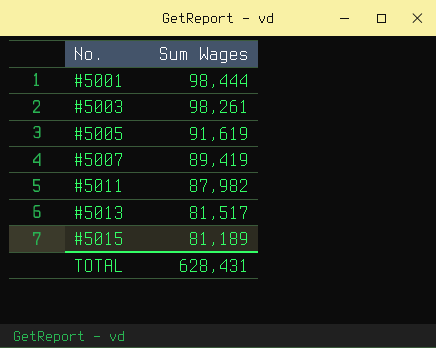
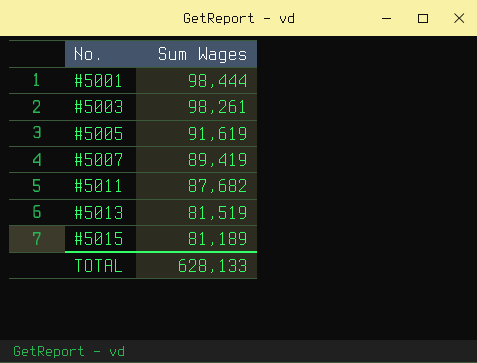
#5011 | Sum Wages: 87,982 -> 87,682
#5013 | Sum Wages: 81,517 -> 81,519
TOTAL | Sum Wages: 628,431 -> 628,133

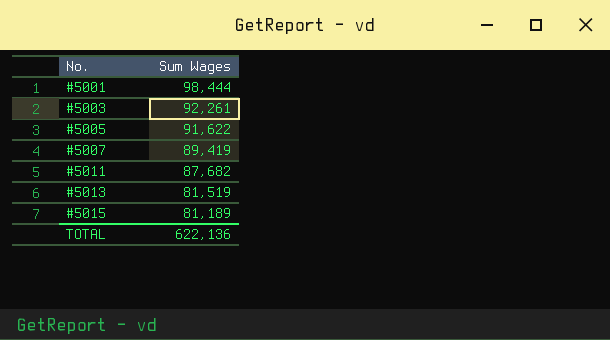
#5003 | Sum Wages: 98,261 -> 92,261
#5005 | Sum Wages: 91,619 -> 91,622
TOTAL | Sum Wages: 628,133 -> 622,136

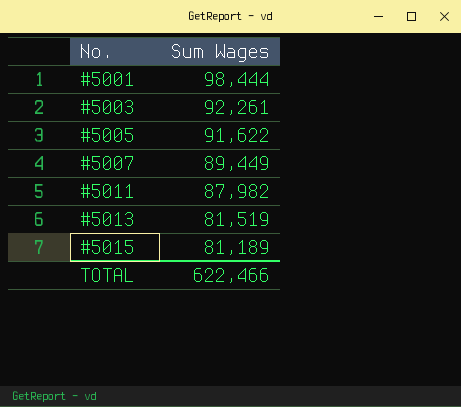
#5007 | Sum Wages: 89,419 -> 89,449
#5011 | Sum Wages: 87,682 -> 87,982
TOTAL | Sum Wages: 622,136 -> 622,466

